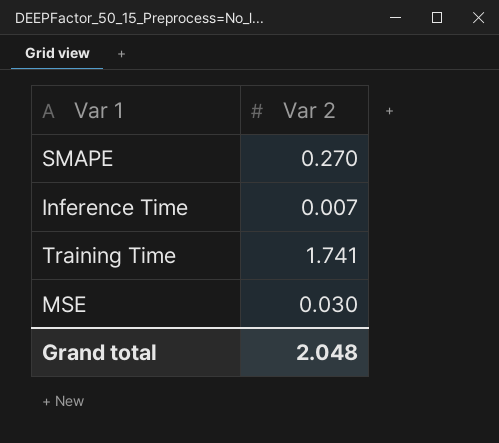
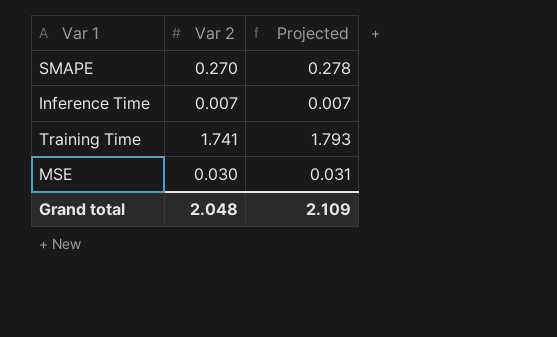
column Projected | formula: none -> [Var 2] * 1.03

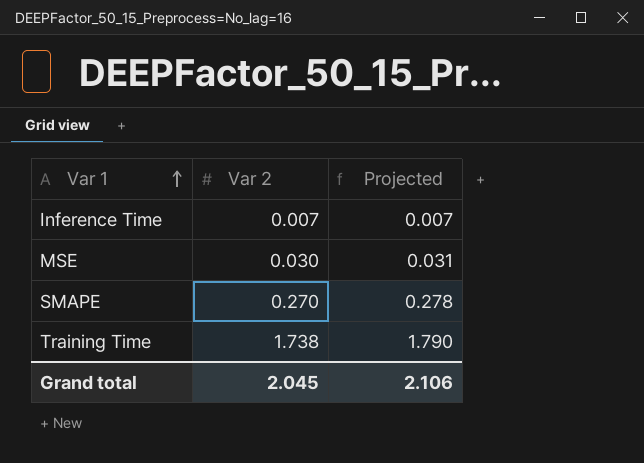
row order: none -> Var 1 ascending
Training Time | Var 2: 1.741 -> 1.738
Training Time | Projected: 1.793 -> 1.790
Grand total | Var 2: 2.048 -> 2.045
Grand total | Projected: 2.109 -> 2.106

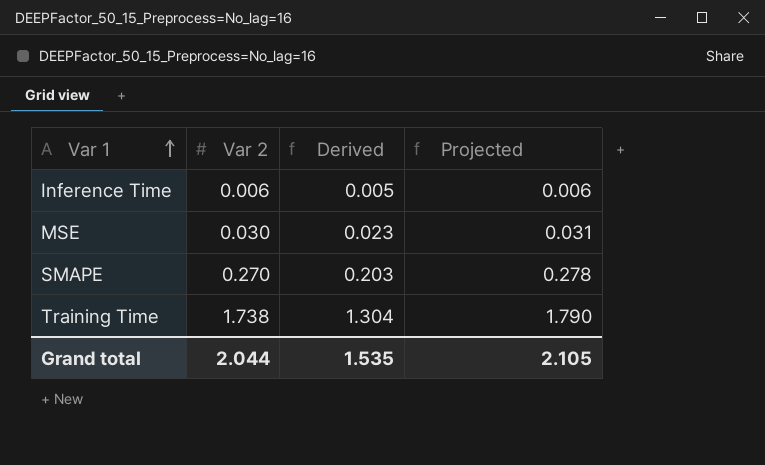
column Derived | formula: none -> [Var 2] * 0.75
Inference Time | Var 2: 0.007 -> 0.006
Inference Time | Projected: 0.007 -> 0.006
Grand total | Var 2: 2.045 -> 2.044
Grand total | Projected: 2.106 -> 2.105

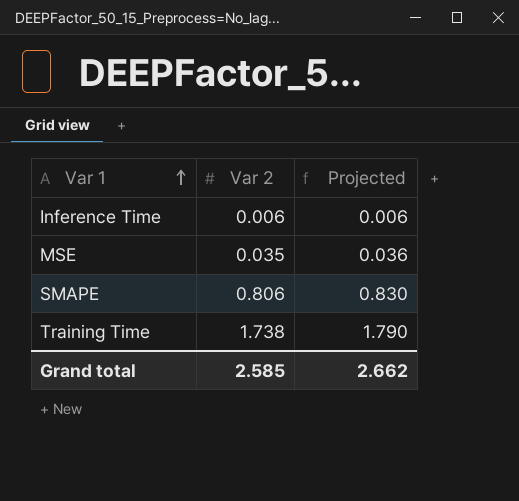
column Derived | formula: [Var 2] * 0.75 -> none
MSE | Var 2: 0.030 -> 0.035
MSE | Projected: 0.031 -> 0.036
SMAPE | Var 2: 0.270 -> 0.806
SMAPE | Projected: 0.278 -> 0.830
Grand total | Var 2: 2.044 -> 2.585
Grand total | Projected: 2.105 -> 2.662

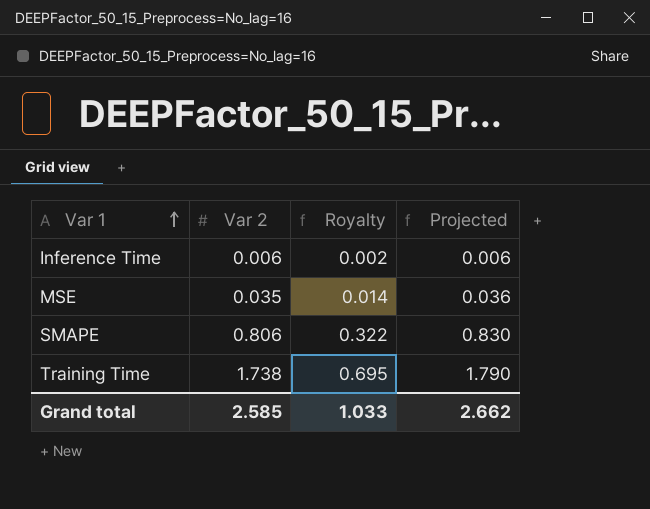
column Royalty | formula: none -> [Var 2] * 0.4

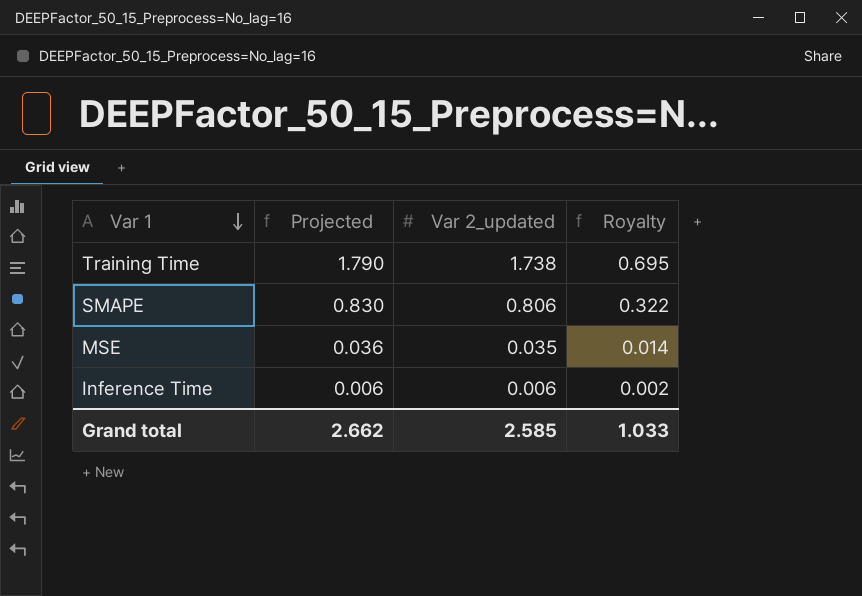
row order: Var 1 ascending -> Var 1 descending
column Projected | position: 4 -> 2
column name: Var 2 -> Var 2_updated

